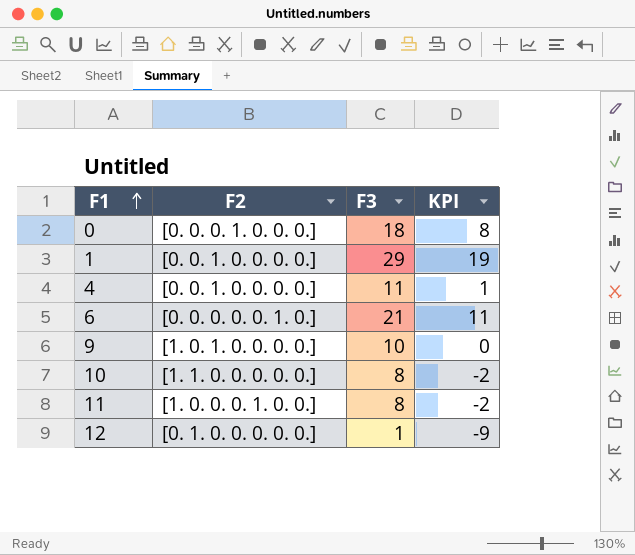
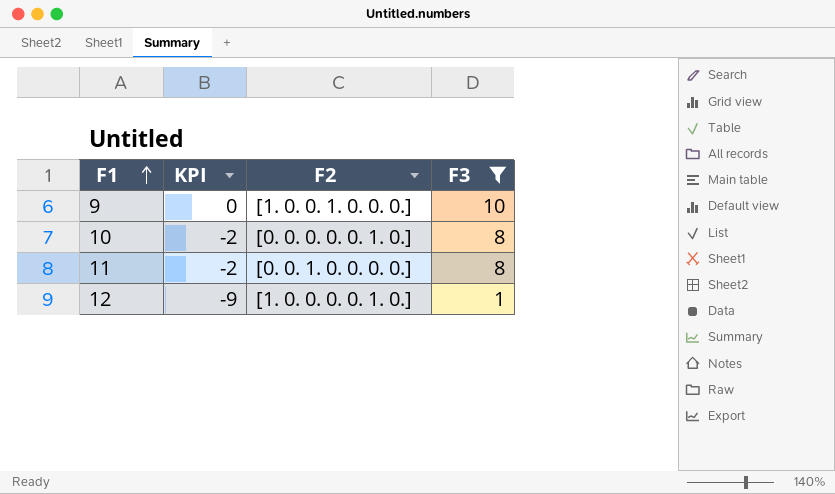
filter: none -> F3 <= 10
column KPI | position: 4 -> 2
9 | F2: [1. 0. 1. 0. 0. 0. 0.] -> [1. 0. 0. 1. 0. 0. 0.]
10 | F2: [1. 1. 0. 0. 0. 0. 0.] -> [0. 0. 0. 0. 0. 1. 0.]
11 | F2: [1. 0. 0. 0. 1. 0. 0.] -> [0. 0. 1. 0. 0. 0. 0.]
12 | F2: [0. 1. 0. 0. 0. 0. 0.] -> [1. 0. 0. 0. 0. 1. 0.]

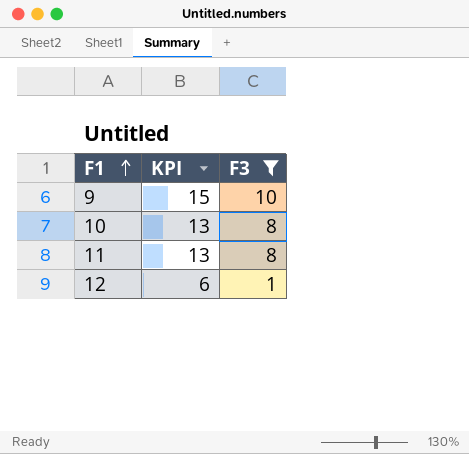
column F2 | position: 3 -> none
column KPI | formula: [F3] - 10 -> [F3] + 5

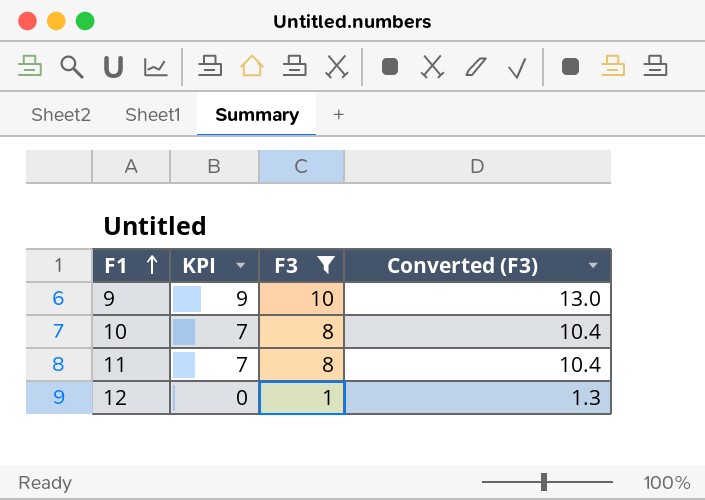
column KPI | formula: [F3] + 5 -> [F3] - 1
column Converted (F3) | formula: none -> [F3] * 1.3

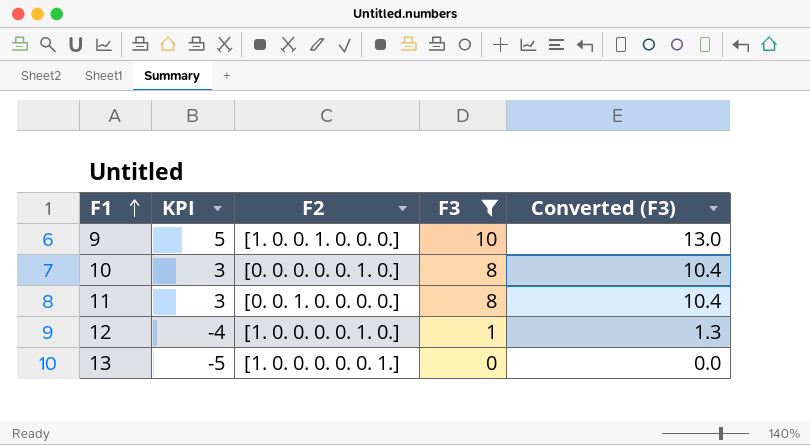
column KPI | formula: [F3] - 1 -> [F3] - 5
column F2 | position: none -> 3
row 13: none -> -5 | [1. 0. 0. 0. 0. 0. 1.] | 0 | 0.0

